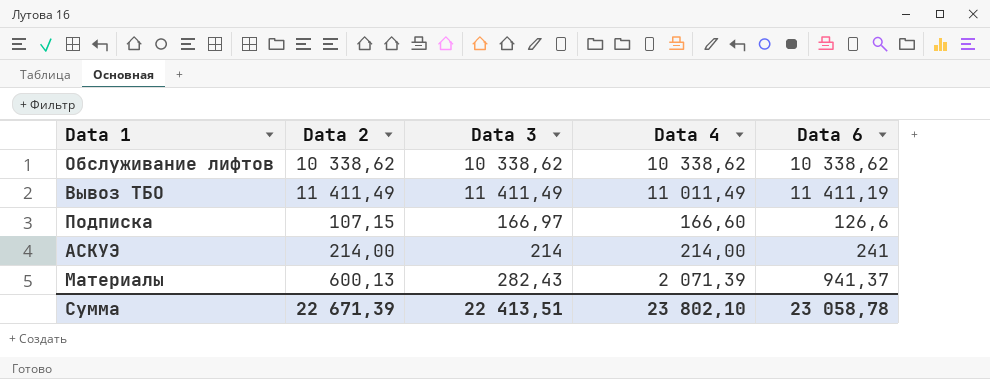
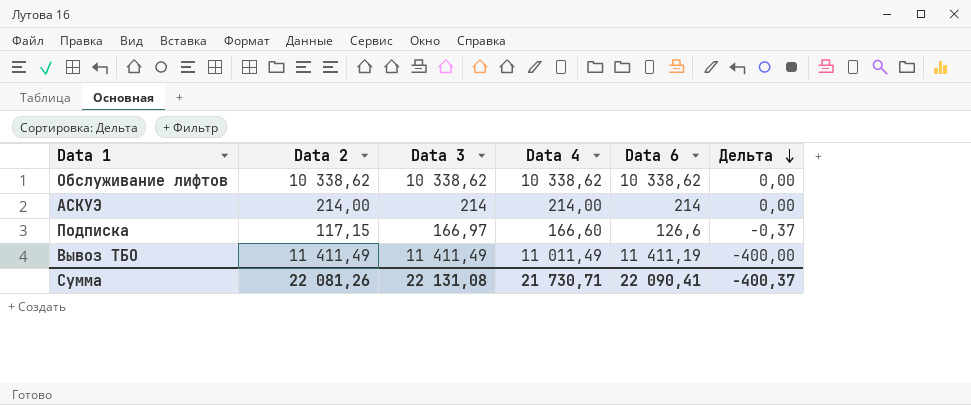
row order: none -> Дельта descending
column Дельта | formula: none -> [Data 4] - [Data 3]
row Материалы: 600,13 | 282,43 | 2 071,39 | 941,37 -> none
АСКУЭ | Data 6: 241 -> 214
Подписка | Data 2: 107,15 -> 117,15
Сумма | Data 2: 22 671,39 -> 22 081,26
Сумма | Data 3: 22 413,51 -> 22 131,08
Сумма | Data 4: 23 802,10 -> 21 730,71
Сумма | Data 6: 23 058,78 -> 22 090,41

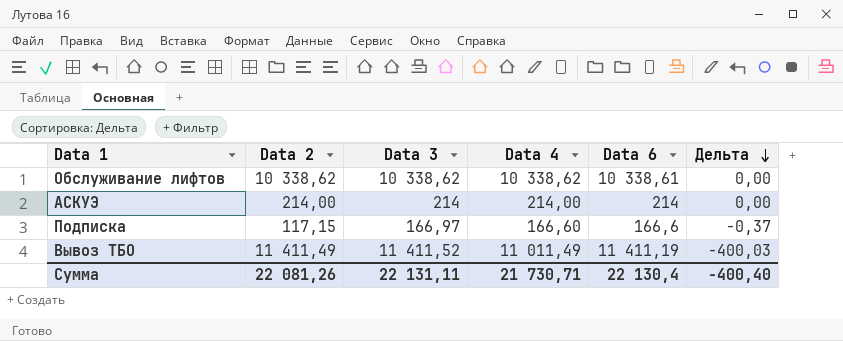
Обслуживание лифтов | Data 6: 10 338,62 -> 10 338,61
Подписка | Data 6: 126,6 -> 166,6
Вывоз ТБО | Data 3: 11 411,49 -> 11 411,52
Вывоз ТБО | Дельта: -400,00 -> -400,03
Сумма | Data 3: 22 131,08 -> 22 131,11
Сумма | Data 6: 22 090,41 -> 22 130,4
Сумма | Дельта: -400,37 -> -400,40

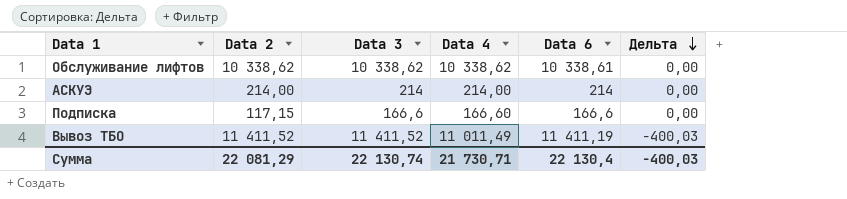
Подписка | Data 3: 166,97 -> 166,6
Подписка | Дельта: -0,37 -> 0,00
Вывоз ТБО | Data 2: 11 411,49 -> 11 411,52
Сумма | Data 2: 22 081,26 -> 22 081,29
Сумма | Data 3: 22 131,11 -> 22 130,74
Сумма | Дельта: -400,40 -> -400,03

